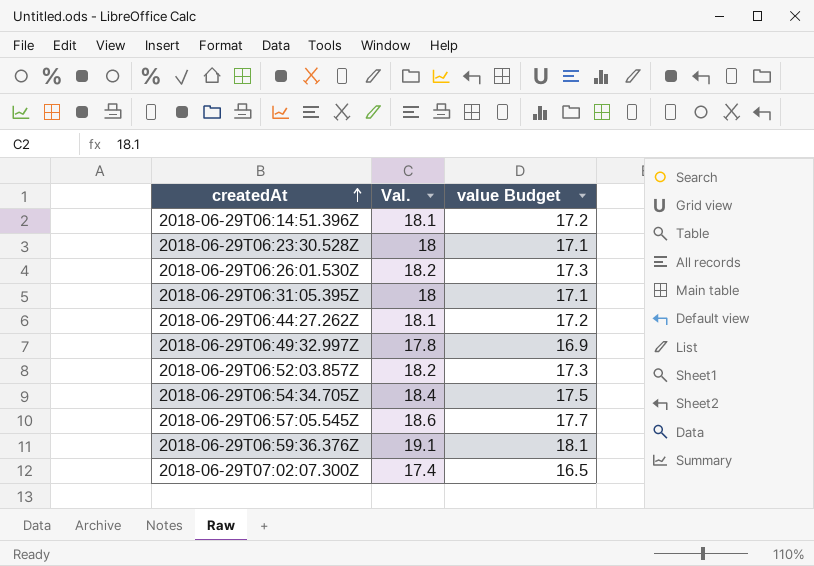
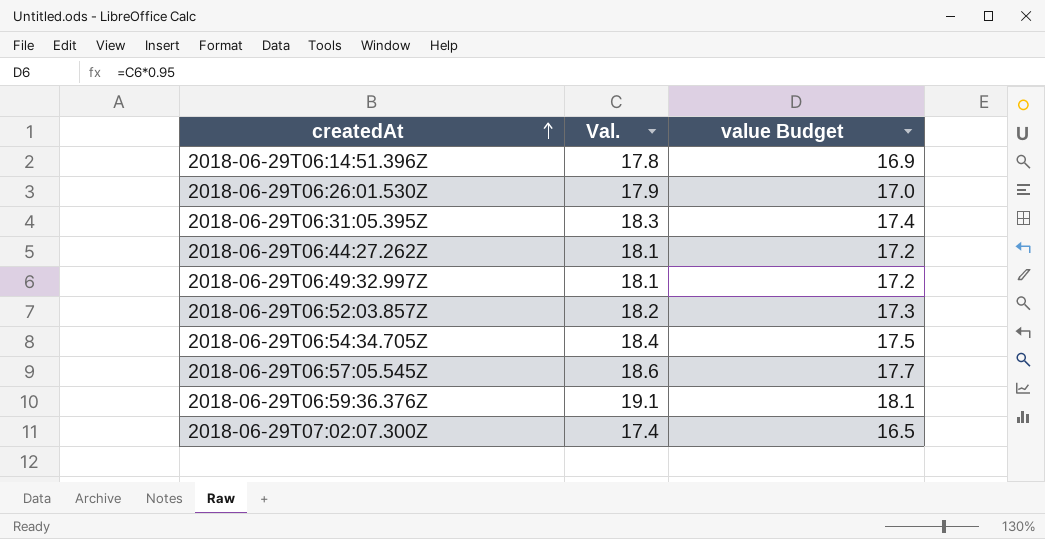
row 2018-06-29T06:23:30.528Z: 18 | 17.1 -> none
2018-06-29T06:14:51.396Z | Val.: 18.1 -> 17.8
2018-06-29T06:14:51.396Z | value Budget: 17.2 -> 16.9
2018-06-29T06:26:01.530Z | Val.: 18.2 -> 17.9
2018-06-29T06:26:01.530Z | value Budget: 17.3 -> 17.0
2018-06-29T06:31:05.395Z | Val.: 18 -> 18.3
2018-06-29T06:31:05.395Z | value Budget: 17.1 -> 17.4
2018-06-29T06:49:32.997Z | Val.: 17.8 -> 18.1
2018-06-29T06:49:32.997Z | value Budget: 16.9 -> 17.2

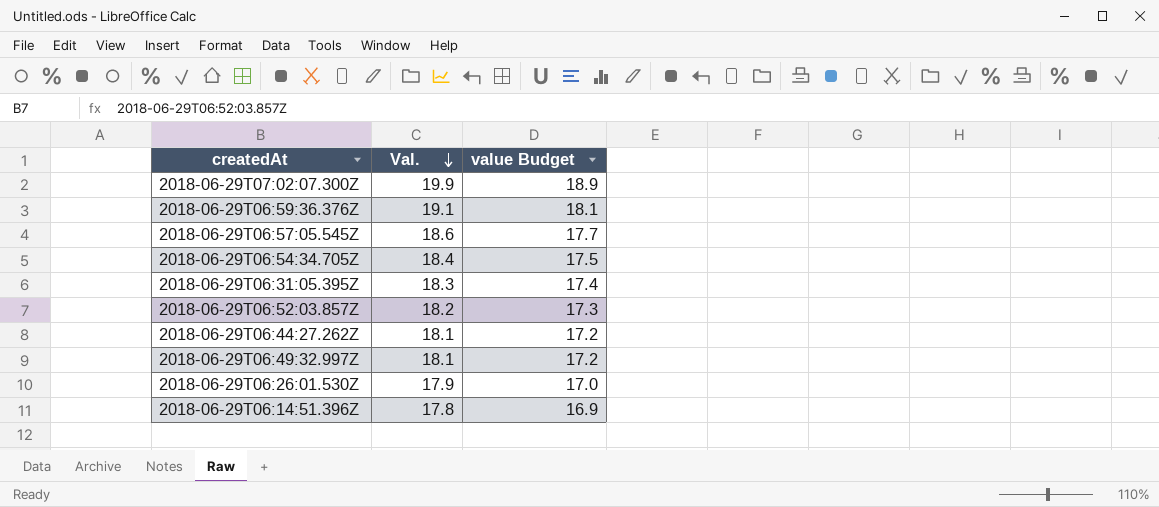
row order: createdAt ascending -> Val. descending
2018-06-29T07:02:07.300Z | Val.: 17.4 -> 19.9
2018-06-29T07:02:07.300Z | value Budget: 16.5 -> 18.9

